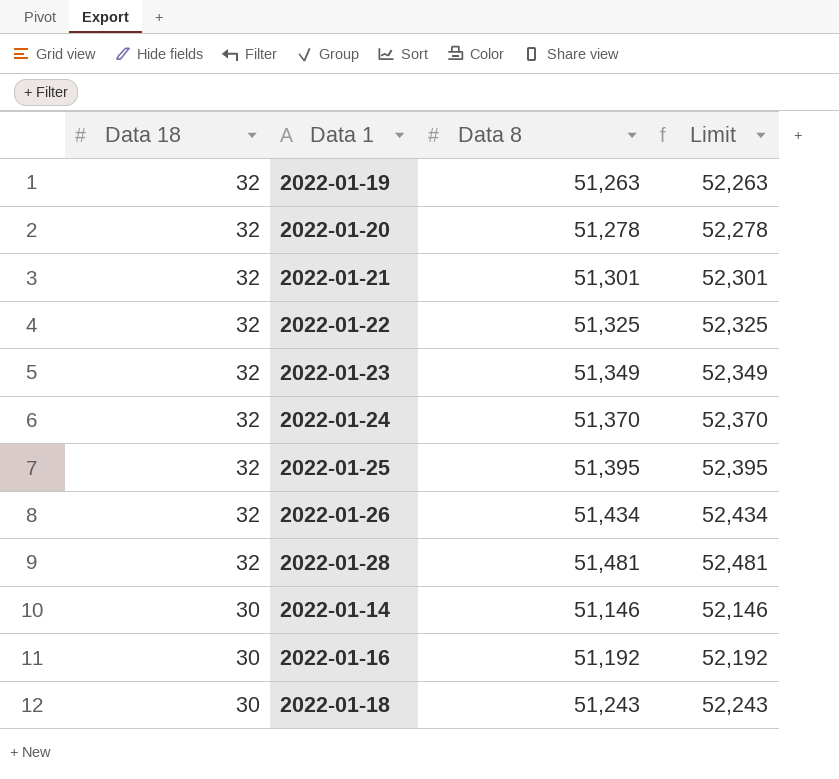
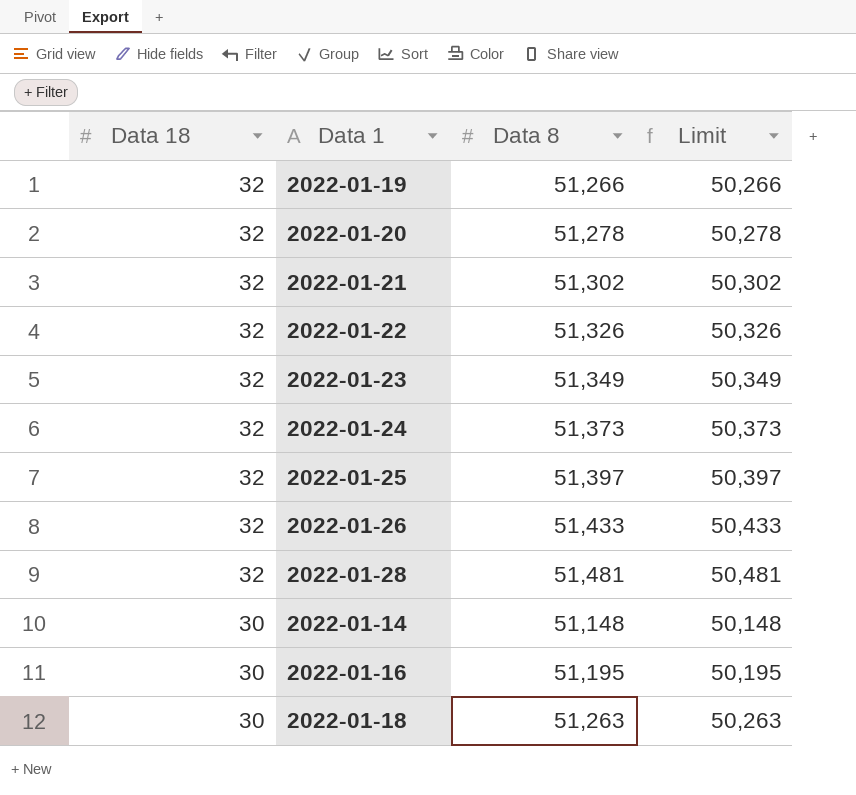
column Limit | formula: [Data 8] + 1000 -> [Data 8] - 1000
2022-01-19 | Data 8: 51,263 -> 51,266
2022-01-21 | Data 8: 51,301 -> 51,302
2022-01-22 | Data 8: 51,325 -> 51,326
2022-01-24 | Data 8: 51,370 -> 51,373
2022-01-25 | Data 8: 51,395 -> 51,397
2022-01-26 | Data 8: 51,434 -> 51,433
2022-01-14 | Data 8: 51,146 -> 51,148
2022-01-16 | Data 8: 51,192 -> 51,195
2022-01-18 | Data 8: 51,243 -> 51,263

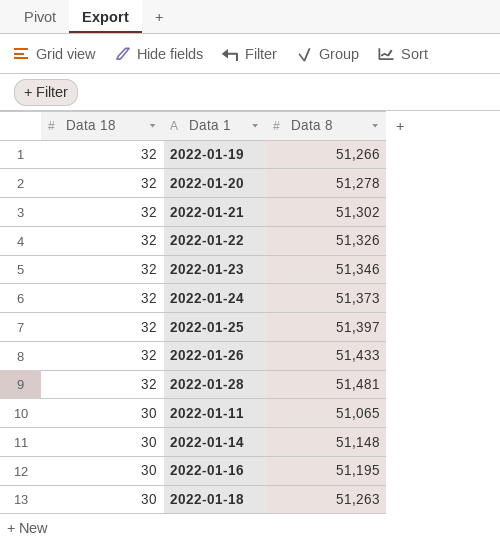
column Limit | formula: [Data 8] - 1000 -> none
2022-01-23 | Data 8: 51,349 -> 51,346
row 2022-01-11: none -> 30 | 51,065

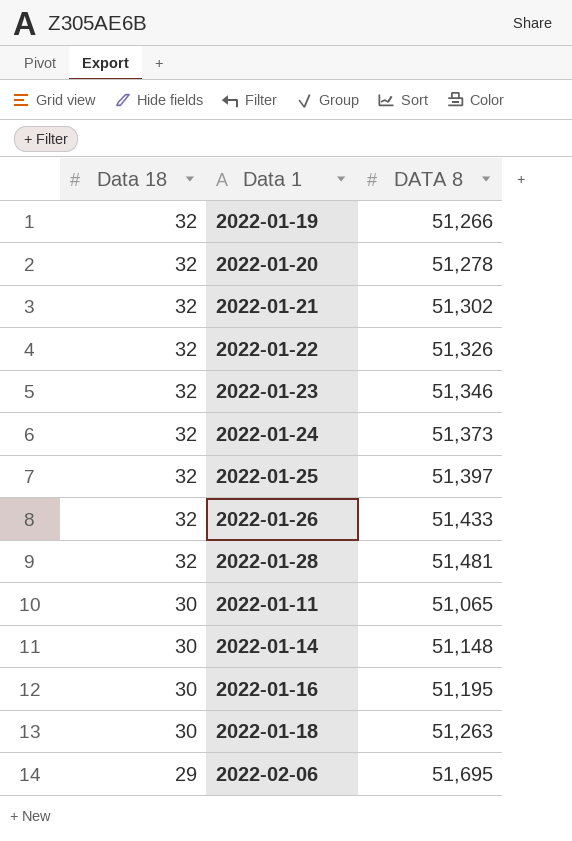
column name: Data 8 -> DATA 8
row 2022-02-06: none -> 29 | 51,695

